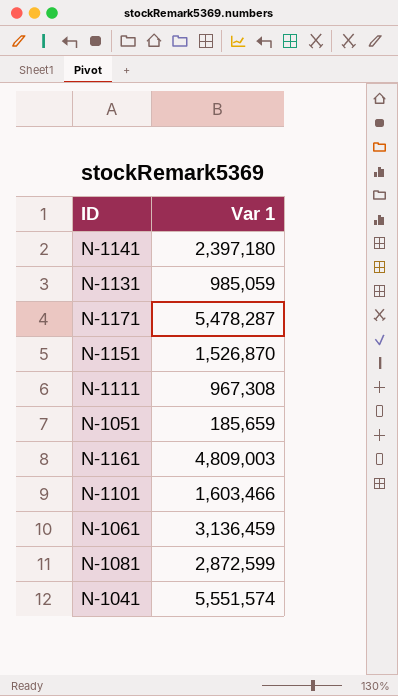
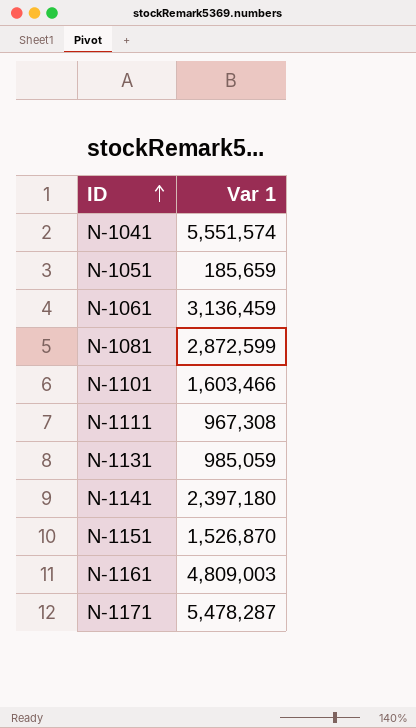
row order: none -> ID ascending

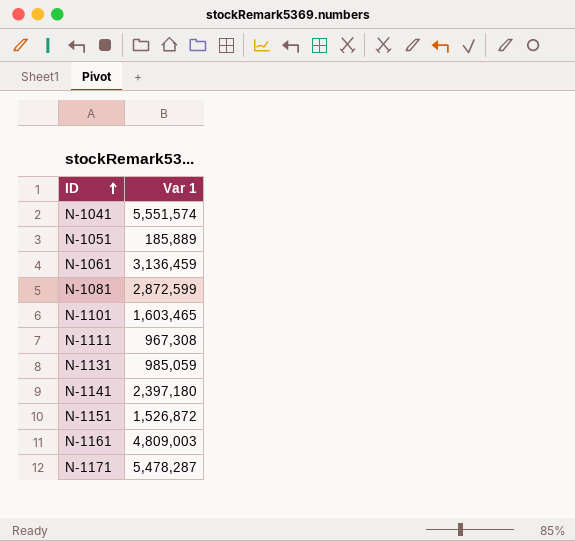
N-1051 | Var 1: 185,659 -> 185,889
N-1101 | Var 1: 1,603,466 -> 1,603,465
N-1151 | Var 1: 1,526,870 -> 1,526,872

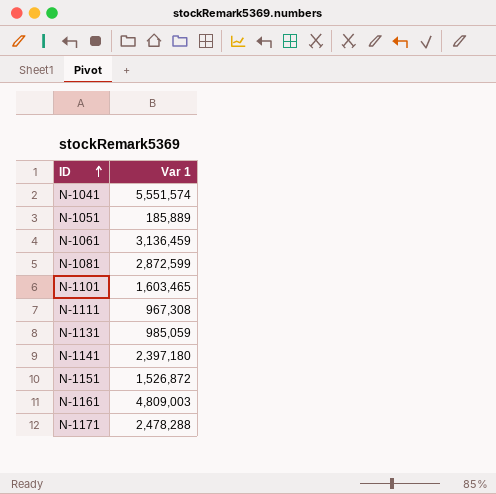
N-1171 | Var 1: 5,478,287 -> 2,478,288

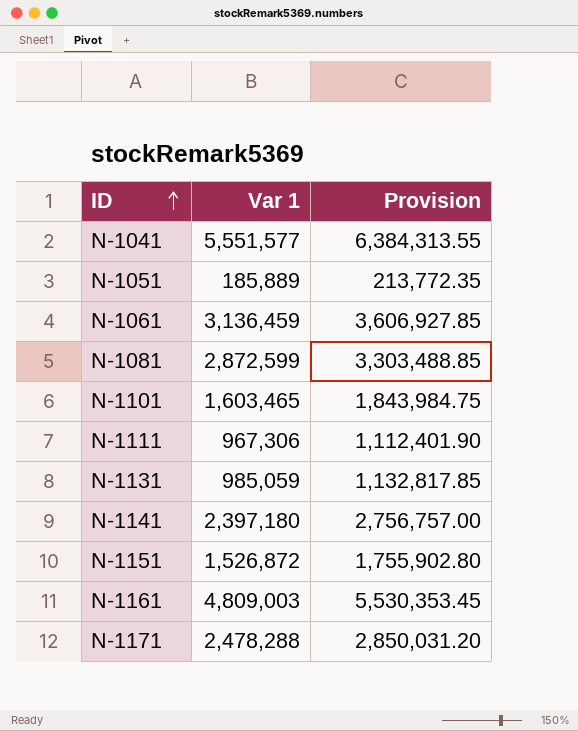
column Provision | formula: none -> [Var 1] * 1.15
N-1041 | Var 1: 5,551,574 -> 5,551,577
N-1111 | Var 1: 967,308 -> 967,306

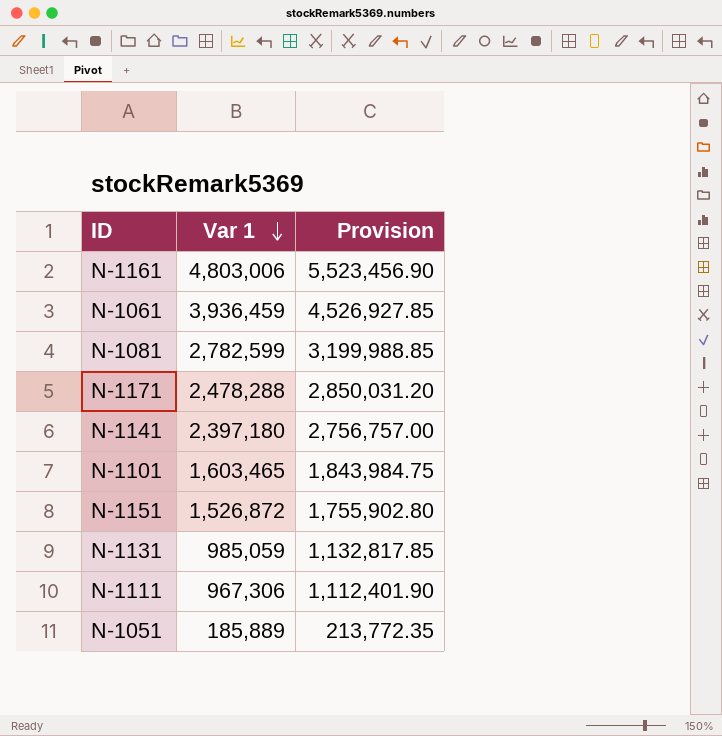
row order: ID ascending -> Var 1 descending
row N-1041: 5,551,577 | 6,384,313.55 -> none
N-1161 | Var 1: 4,809,003 -> 4,803,006
N-1161 | Provision: 5,530,353.45 -> 5,523,456.90
N-1061 | Var 1: 3,136,459 -> 3,936,459
N-1061 | Provision: 3,606,927.85 -> 4,526,927.85
N-1081 | Var 1: 2,872,599 -> 2,782,599
N-1081 | Provision: 3,303,488.85 -> 3,199,988.85

